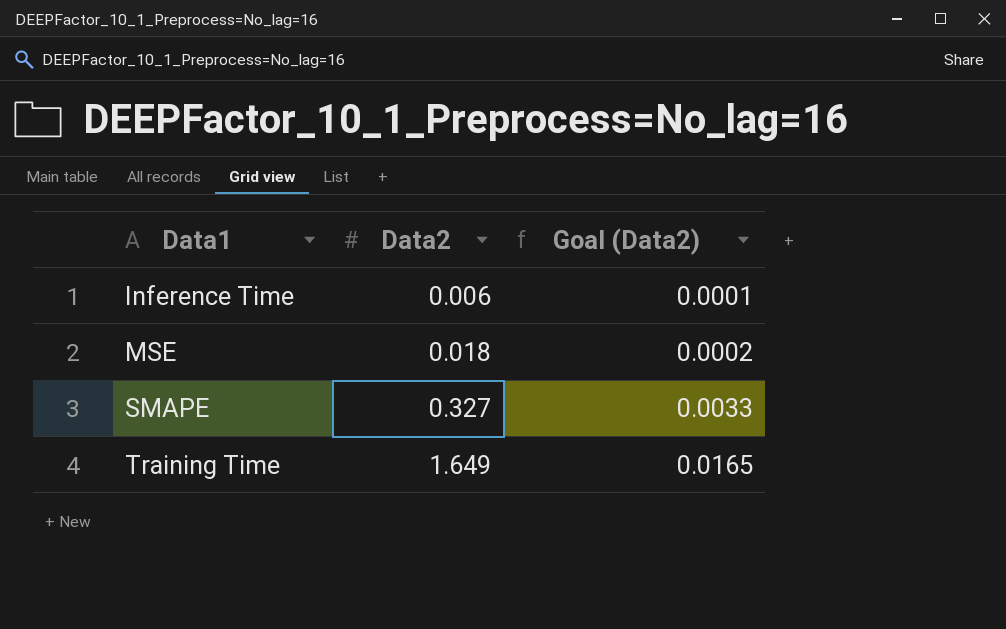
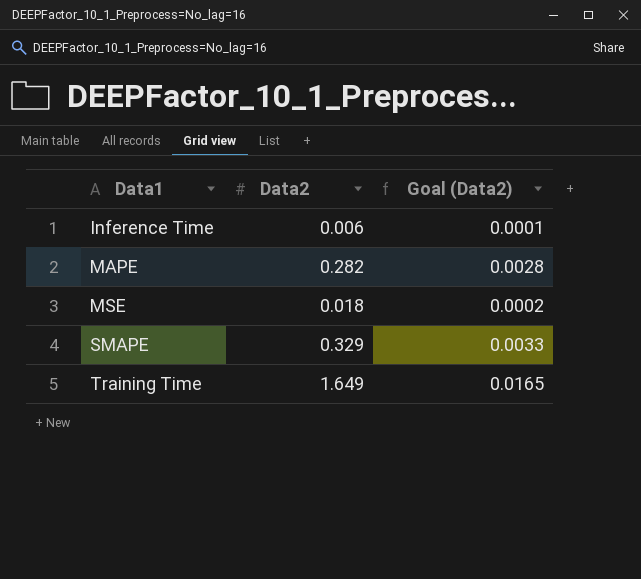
row MAPE: none -> 0.282 | 0.0028
SMAPE | Data2: 0.327 -> 0.329

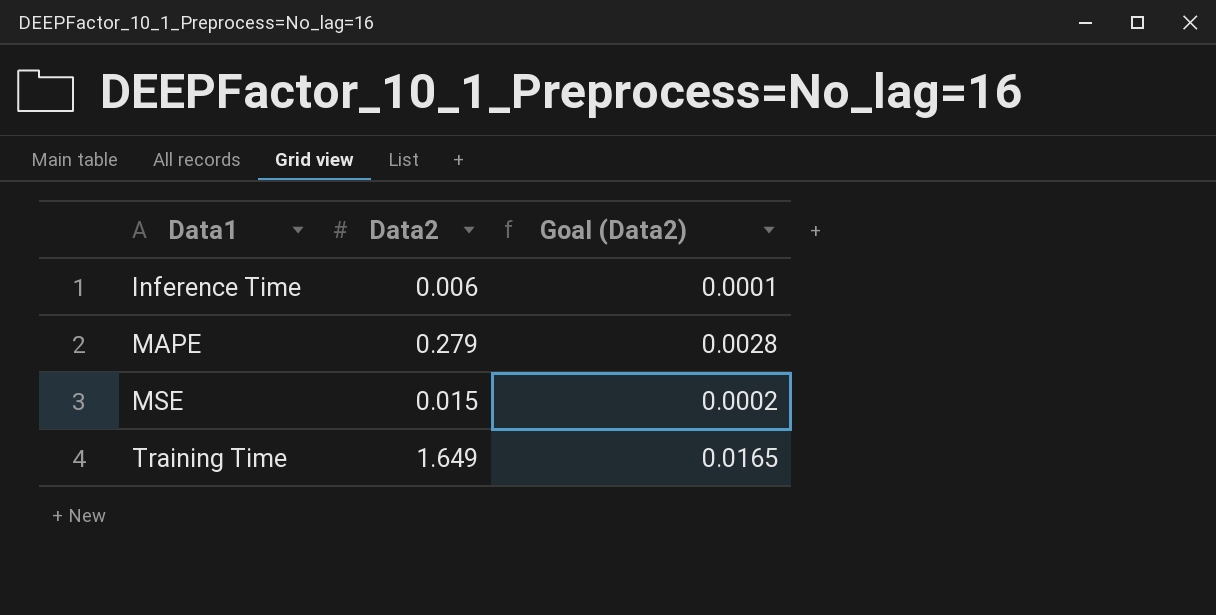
row SMAPE: 0.329 | 0.0033 -> none
MAPE | Data2: 0.282 -> 0.279
MSE | Data2: 0.018 -> 0.015

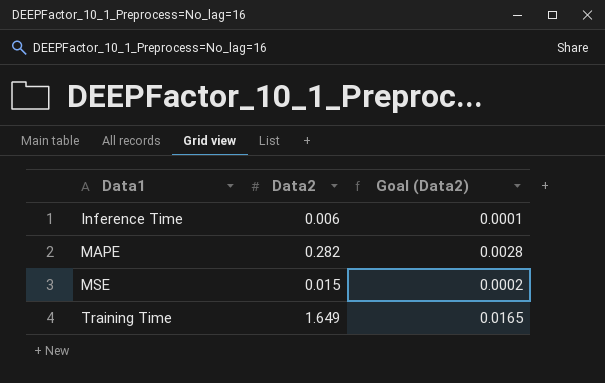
MAPE | Data2: 0.279 -> 0.282

